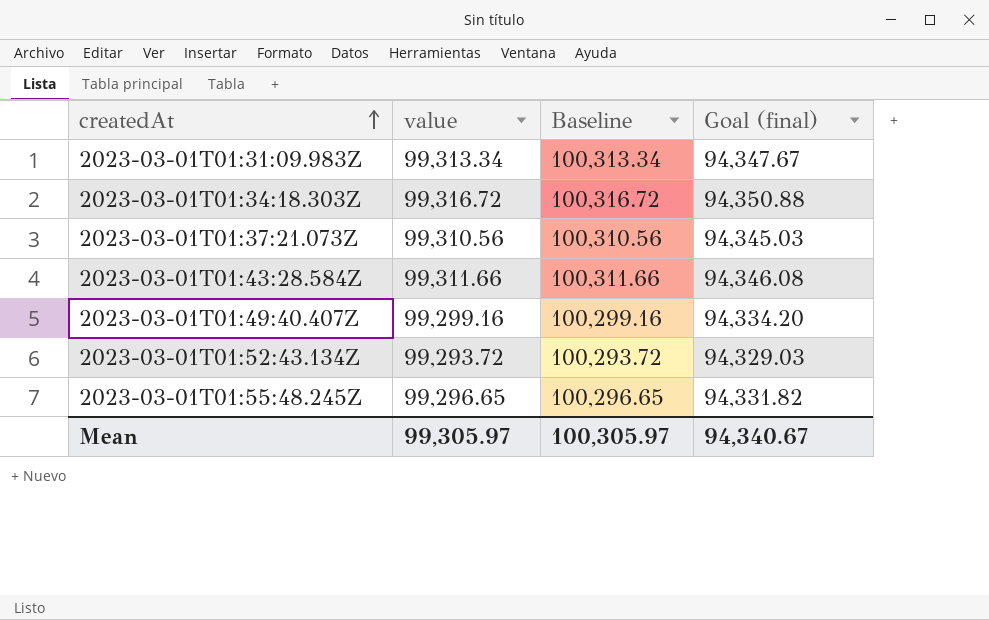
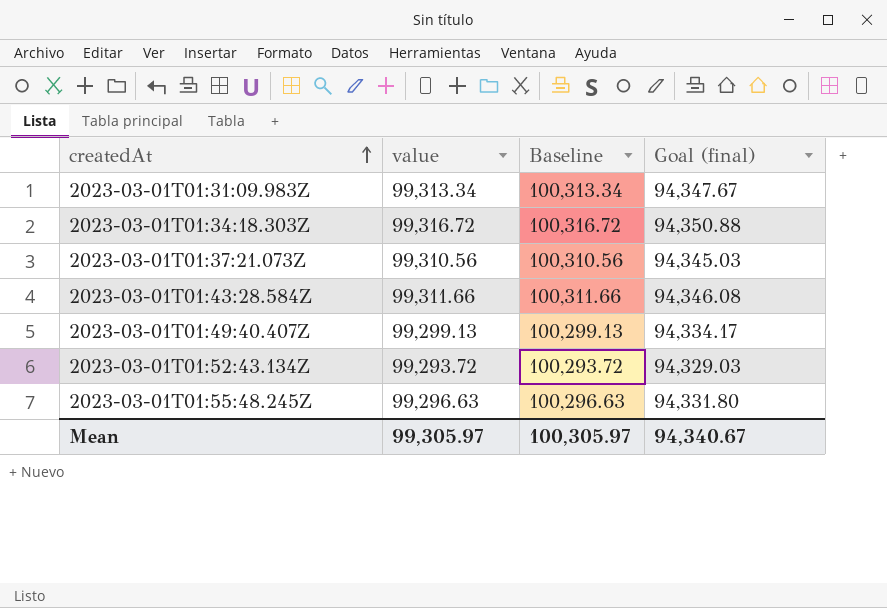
2023-03-01T01:49:40.407Z | value: 99,299.16 -> 99,299.13
2023-03-01T01:49:40.407Z | Baseline: 100,299.16 -> 100,299.13
2023-03-01T01:49:40.407Z | Goal (final): 94,334.20 -> 94,334.17
2023-03-01T01:55:48.245Z | value: 99,296.65 -> 99,296.63
2023-03-01T01:55:48.245Z | Baseline: 100,296.65 -> 100,296.63
2023-03-01T01:55:48.245Z | Goal (final): 94,331.82 -> 94,331.80

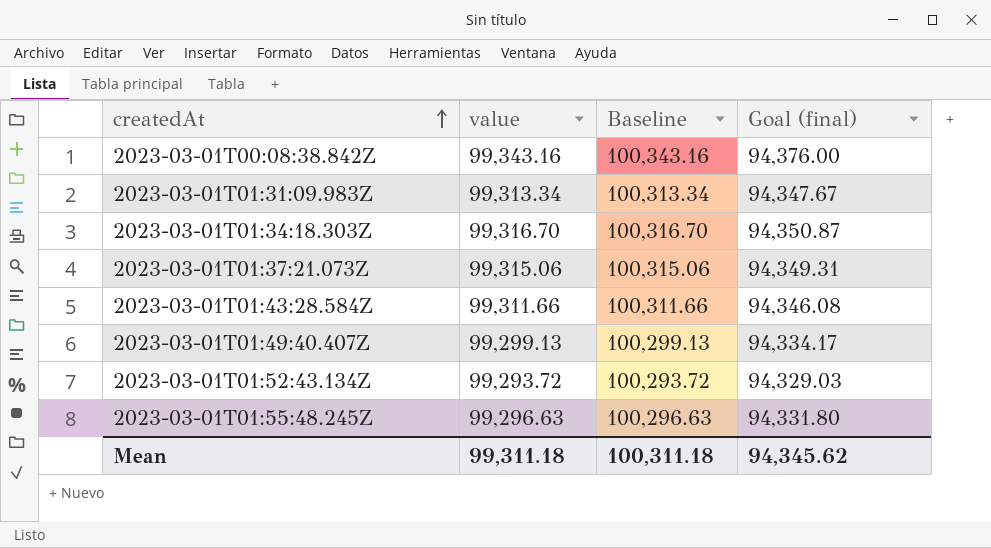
row 2023-03-01T00:08:38.842Z: none -> 99,343.16 | 100,343.16 | 94,376.00
2023-03-01T01:34:18.303Z | value: 99,316.72 -> 99,316.70
2023-03-01T01:34:18.303Z | Baseline: 100,316.72 -> 100,316.70
2023-03-01T01:34:18.303Z | Goal (final): 94,350.88 -> 94,350.87
2023-03-01T01:37:21.073Z | value: 99,310.56 -> 99,315.06
2023-03-01T01:37:21.073Z | Baseline: 100,310.56 -> 100,315.06
2023-03-01T01:37:21.073Z | Goal (final): 94,345.03 -> 94,349.31
Mean | value: 99,305.97 -> 99,311.18
Mean | Baseline: 100,305.97 -> 100,311.18
Mean | Goal (final): 94,340.67 -> 94,345.62

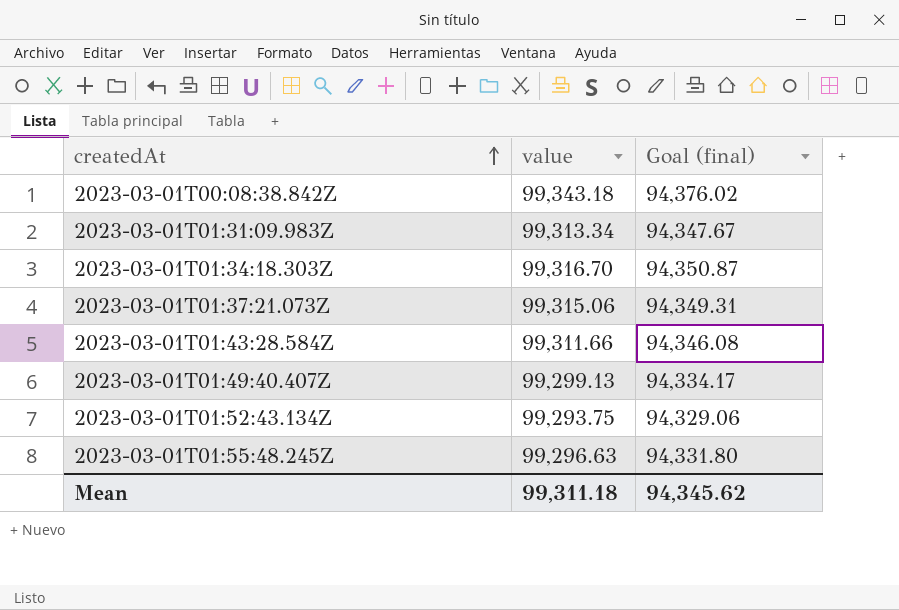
column Baseline | formula: [value] + 1000 -> none
2023-03-01T00:08:38.842Z | value: 99,343.16 -> 99,343.18
2023-03-01T00:08:38.842Z | Goal (final): 94,376.00 -> 94,376.02
2023-03-01T01:52:43.134Z | value: 99,293.72 -> 99,293.75
2023-03-01T01:52:43.134Z | Goal (final): 94,329.03 -> 94,329.06

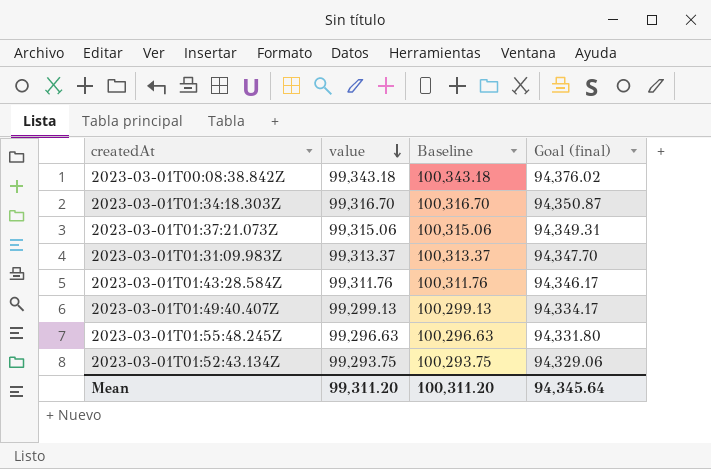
row order: createdAt ascending -> value descending
column Baseline | formula: none -> [value] + 1000
2023-03-01T01:31:09.983Z | value: 99,313.34 -> 99,313.37
2023-03-01T01:31:09.983Z | Goal (final): 94,347.67 -> 94,347.70
2023-03-01T01:43:28.584Z | value: 99,311.66 -> 99,311.76
2023-03-01T01:43:28.584Z | Goal (final): 94,346.08 -> 94,346.17
Mean | value: 99,311.18 -> 99,311.20
Mean | Goal (final): 94,345.62 -> 94,345.64

